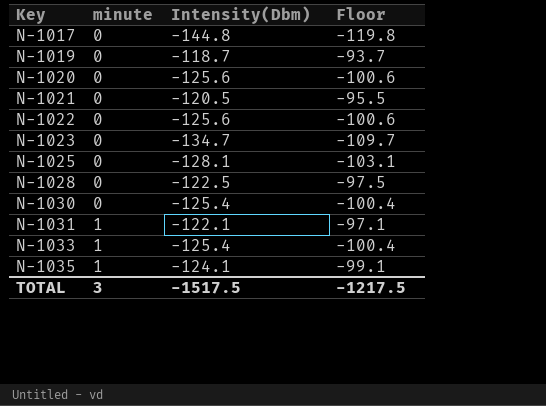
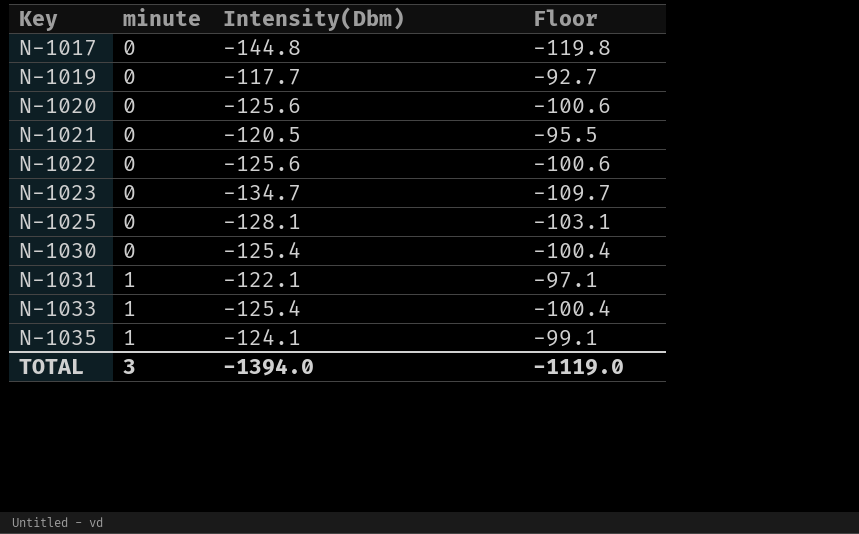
row N-1028: 0 | -122.5 | -97.5 -> none
N-1019 | Intensity(Dbm): -118.7 -> -117.7
N-1019 | Floor: -93.7 -> -92.7
TOTAL | Intensity(Dbm): -1517.5 -> -1394.0
TOTAL | Floor: -1217.5 -> -1119.0

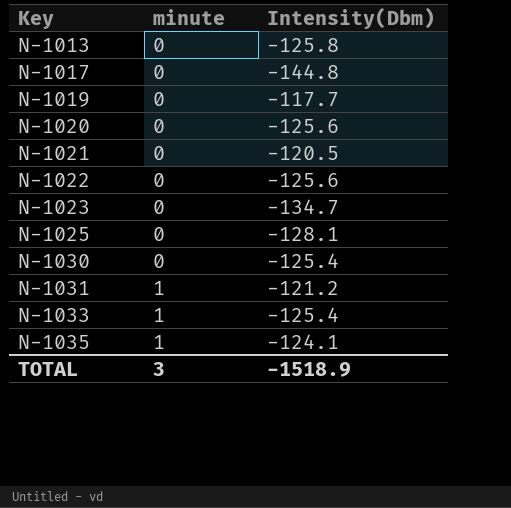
column Floor | formula: [Intensity(Dbm)] + 25 -> none
row N-1013: none -> 0 | -125.8
N-1031 | Intensity(Dbm): -122.1 -> -121.2
TOTAL | Intensity(Dbm): -1394.0 -> -1518.9

